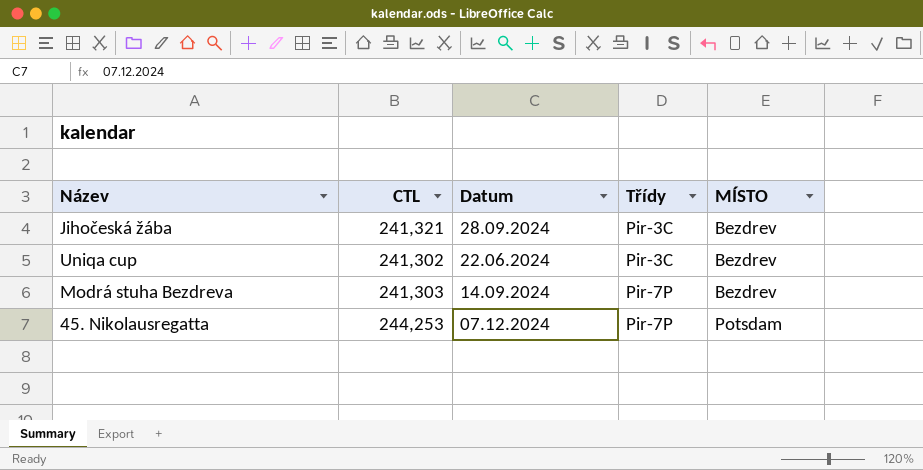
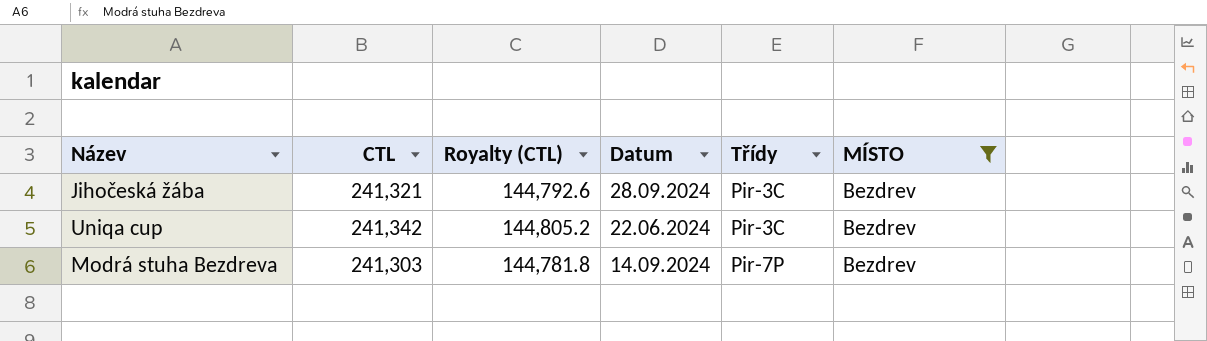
filter: none -> MÍSTO = Bezdrev
column Royalty (CTL) | formula: none -> [CTL] * 0.6
Uniqa cup | CTL: 241,302 -> 241,342

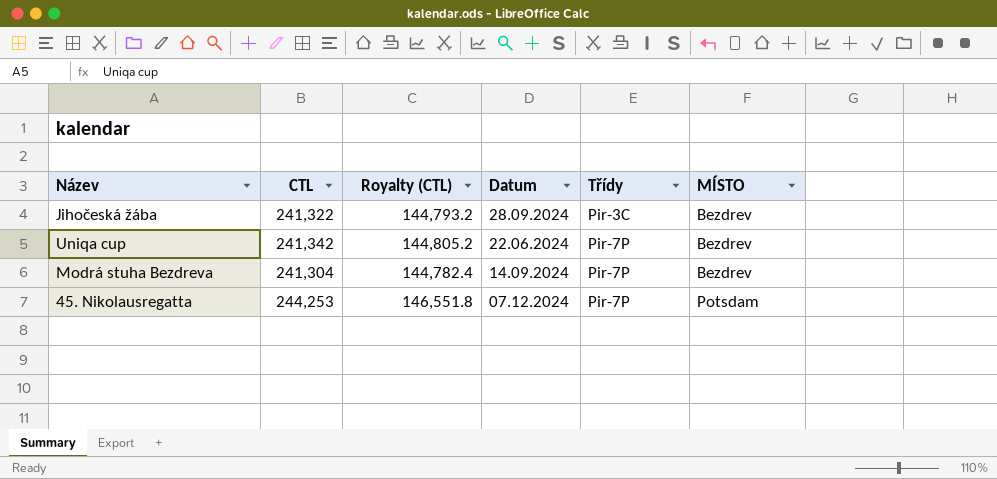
filter: MÍSTO = Bezdrev -> none
Jihočeská žába | CTL: 241,321 -> 241,322
Jihočeská žába | Royalty (CTL): 144,792.6 -> 144,793.2
Uniqa cup | Třídy: Pir-3C -> Pir-7P
Modrá stuha Bezdreva | CTL: 241,303 -> 241,304
Modrá stuha Bezdreva | Royalty (CTL): 144,781.8 -> 144,782.4

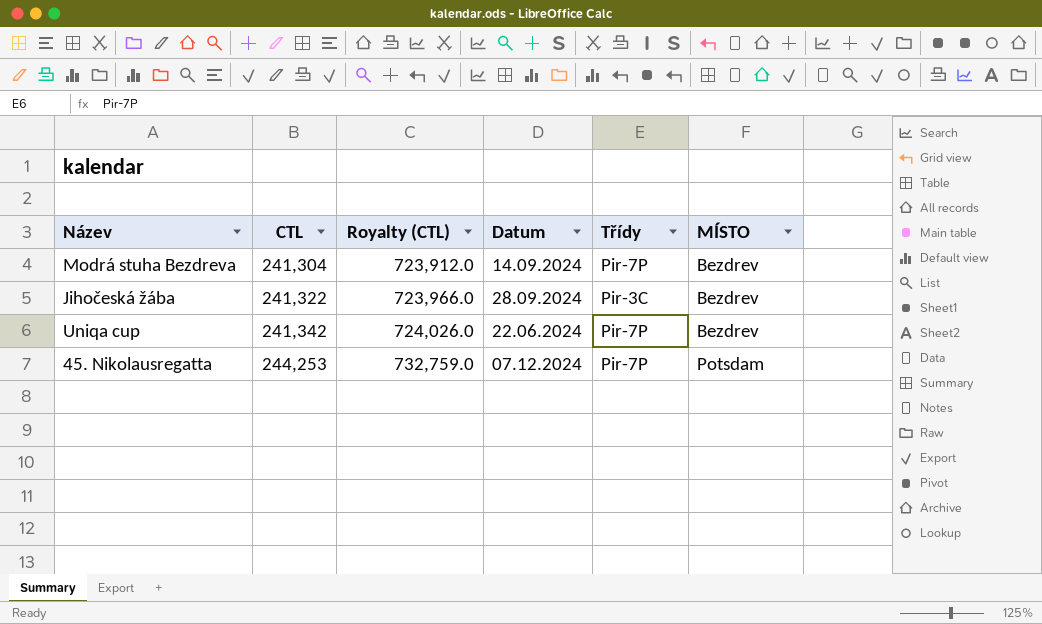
row order: Třídy ascending -> CTL ascending
column Royalty (CTL) | formula: [CTL] * 0.6 -> [CTL] * 3

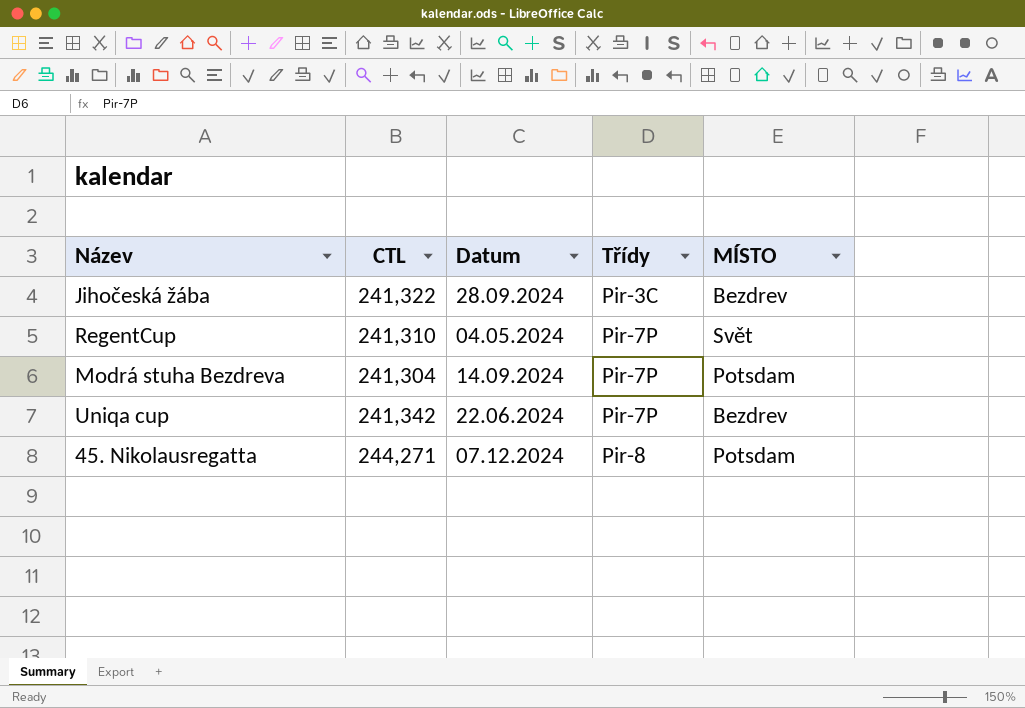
row order: CTL ascending -> Třídy ascending
column Royalty (CTL) | formula: [CTL] * 3 -> none
row RegentCup: none -> 241,310 | 04.05.2024 | Pir-7P | Svět
Modrá stuha Bezdreva | MÍSTO: Bezdrev -> Potsdam
45. Nikolausregatta | CTL: 244,253 -> 244,271
45. Nikolausregatta | Třídy: Pir-7P -> Pir-8

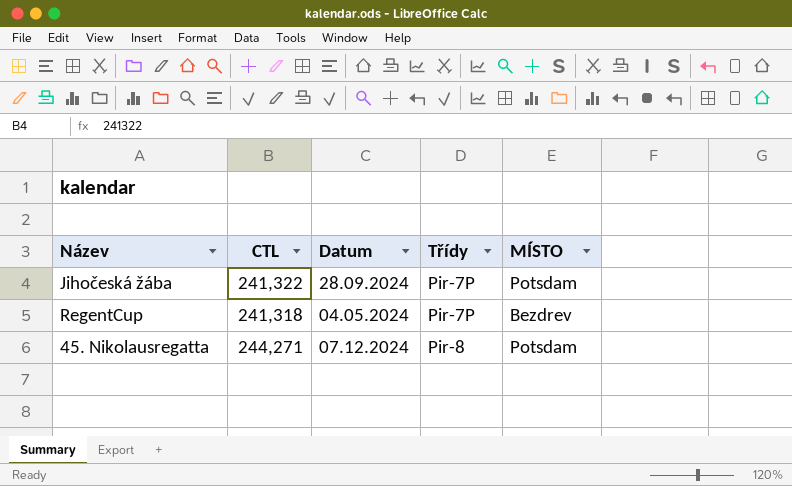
row Modrá stuha Bezdreva: 241,304 | 14.09.2024 | Pir-7P | Potsdam -> none
row Uniqa cup: 241,342 | 22.06.2024 | Pir-7P | Bezdrev -> none
Jihočeská žába | Třídy: Pir-3C -> Pir-7P
Jihočeská žába | MÍSTO: Bezdrev -> Potsdam
RegentCup | CTL: 241,310 -> 241,318
RegentCup | MÍSTO: Svět -> Bezdrev

